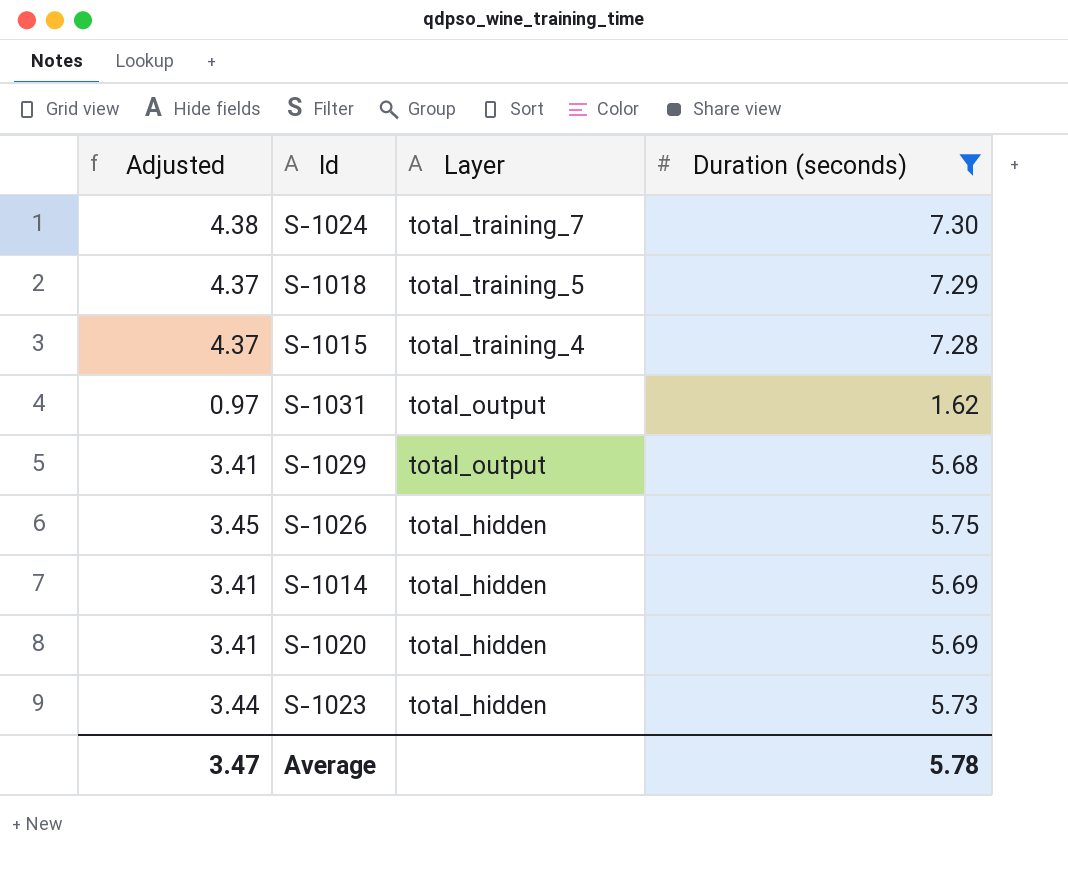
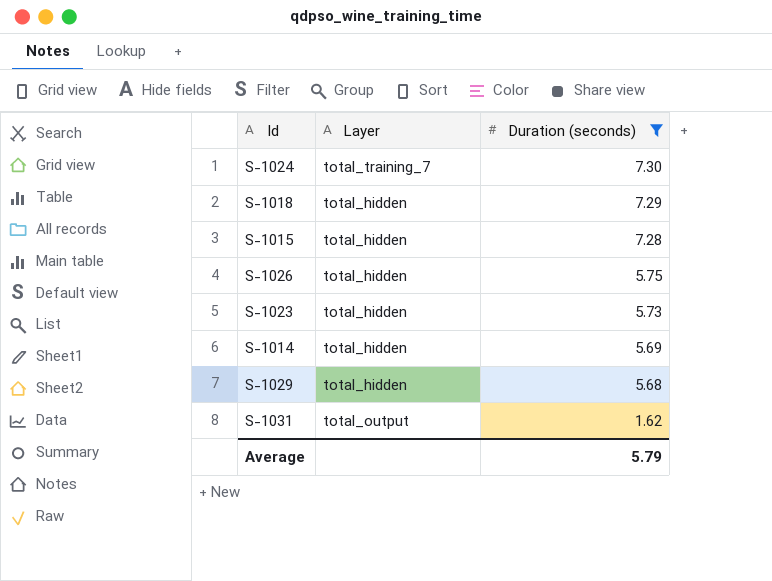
row order: Layer descending -> Duration (seconds) descending
column Adjusted | formula: [Duration (seconds)] * 0.6 -> none
row S-1020: 3.41 | total_hidden | 5.69 -> none
S-1018 | Layer: total_training_5 -> total_hidden
S-1015 | Layer: total_training_4 -> total_hidden
S-1029 | Layer: total_output -> total_hidden
Average | Duration (seconds): 5.78 -> 5.79

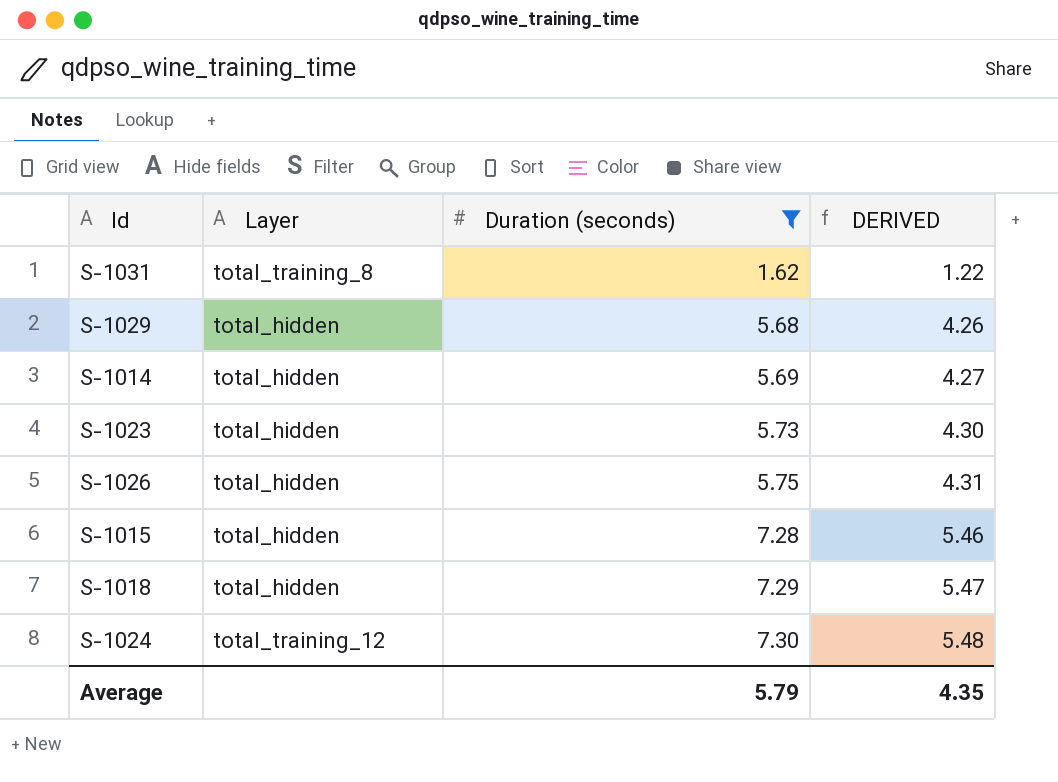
row order: Duration (seconds) descending -> Duration (seconds) ascending
column DERIVED | formula: none -> [Duration (seconds)] * 0.75
S-1031 | Layer: total_output -> total_training_8
S-1024 | Layer: total_training_7 -> total_training_12

